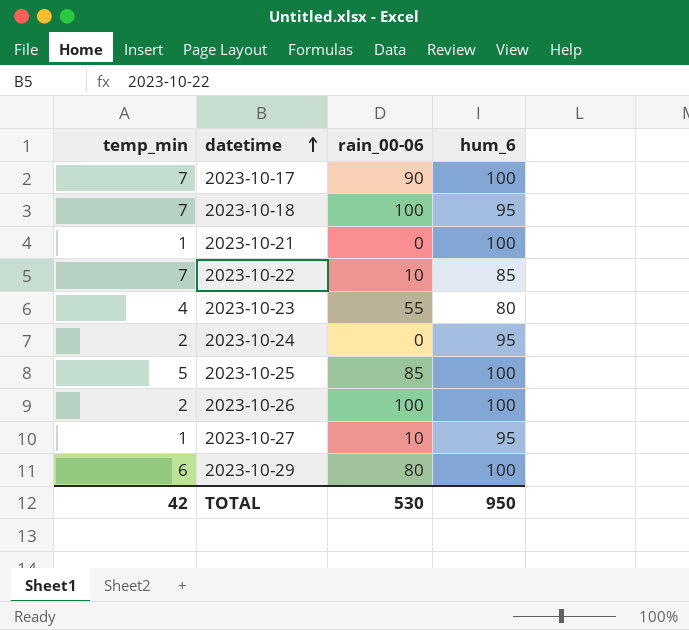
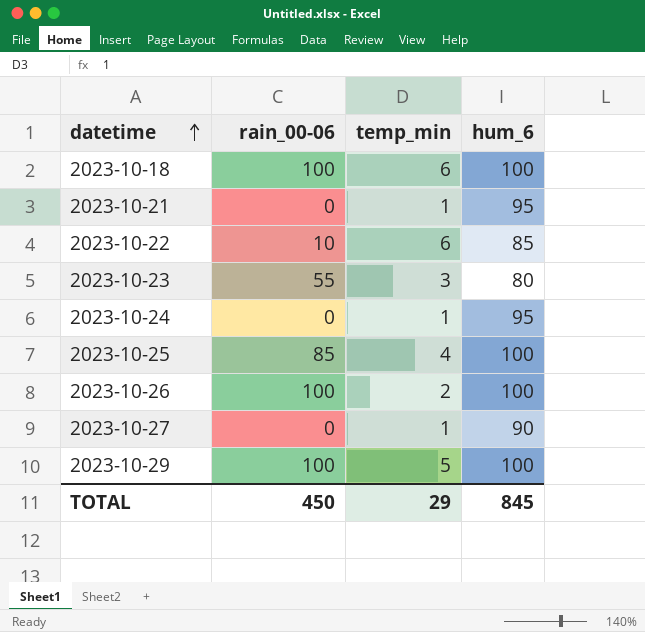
column temp_min | position: 1 -> 3
row 2023-10-17: 7 | 90 | 100 -> none
2023-10-18 | temp_min: 7 -> 6
2023-10-18 | hum_6: 95 -> 100
2023-10-21 | hum_6: 100 -> 95
2023-10-22 | temp_min: 7 -> 6
2023-10-23 | temp_min: 4 -> 3
2023-10-24 | temp_min: 2 -> 1
2023-10-25 | temp_min: 5 -> 4
2023-10-27 | rain_00-06: 10 -> 0
2023-10-27 | hum_6: 95 -> 90
2023-10-29 | rain_00-06: 80 -> 100
2023-10-29 | temp_min: 6 -> 5
TOTAL | rain_00-06: 530 -> 450
TOTAL | temp_min: 42 -> 29
TOTAL | hum_6: 950 -> 845

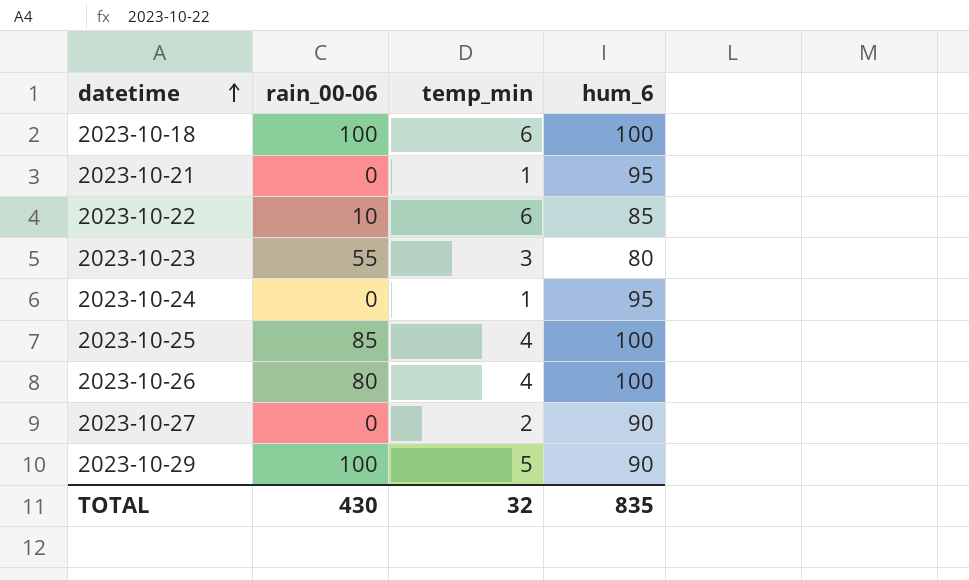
2023-10-26 | rain_00-06: 100 -> 80
2023-10-26 | temp_min: 2 -> 4
2023-10-27 | temp_min: 1 -> 2
2023-10-29 | hum_6: 100 -> 90
TOTAL | rain_00-06: 450 -> 430
TOTAL | temp_min: 29 -> 32
TOTAL | hum_6: 845 -> 835

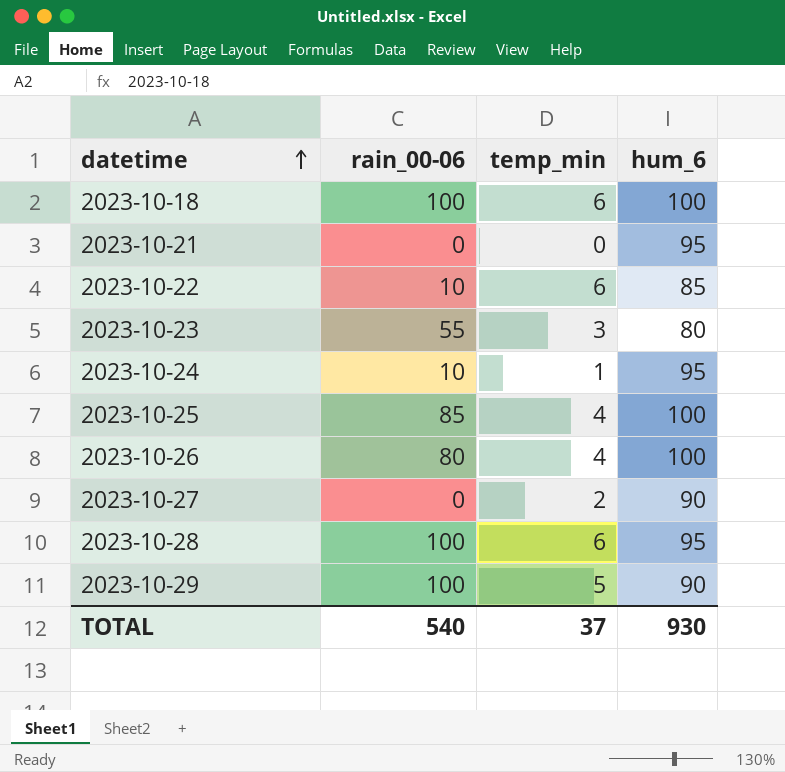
2023-10-21 | temp_min: 1 -> 0
2023-10-24 | rain_00-06: 0 -> 10
row 2023-10-28: none -> 100 | 6 | 95
TOTAL | rain_00-06: 430 -> 540
TOTAL | temp_min: 32 -> 37
TOTAL | hum_6: 835 -> 930

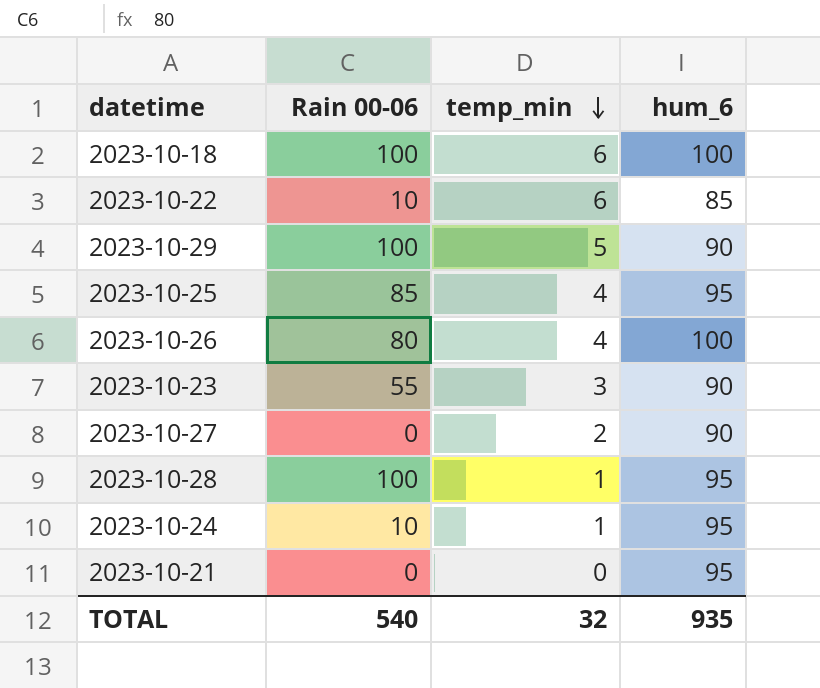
row order: datetime ascending -> temp_min descending
column name: rain_00-06 -> Rain 00-06
2023-10-25 | hum_6: 100 -> 95
2023-10-23 | hum_6: 80 -> 90
2023-10-28 | temp_min: 6 -> 1
TOTAL | temp_min: 37 -> 32
TOTAL | hum_6: 930 -> 935

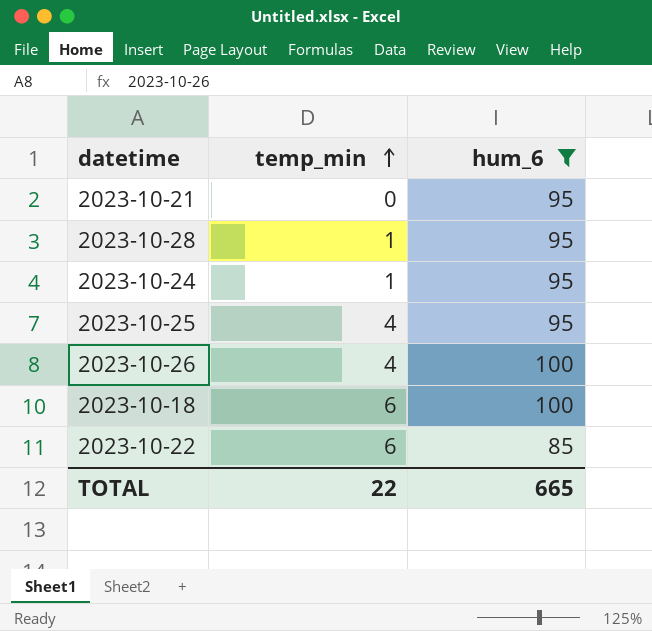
filter: none -> hum_6 != 90
row order: temp_min descending -> temp_min ascending
column Rain 00-06 | position: 2 -> none
TOTAL | temp_min: 32 -> 22
TOTAL | hum_6: 935 -> 665

